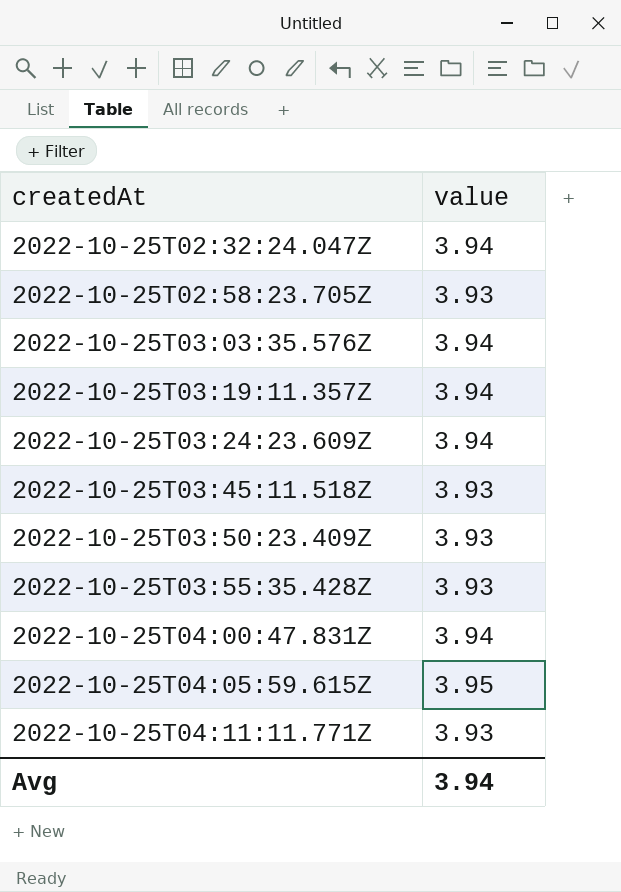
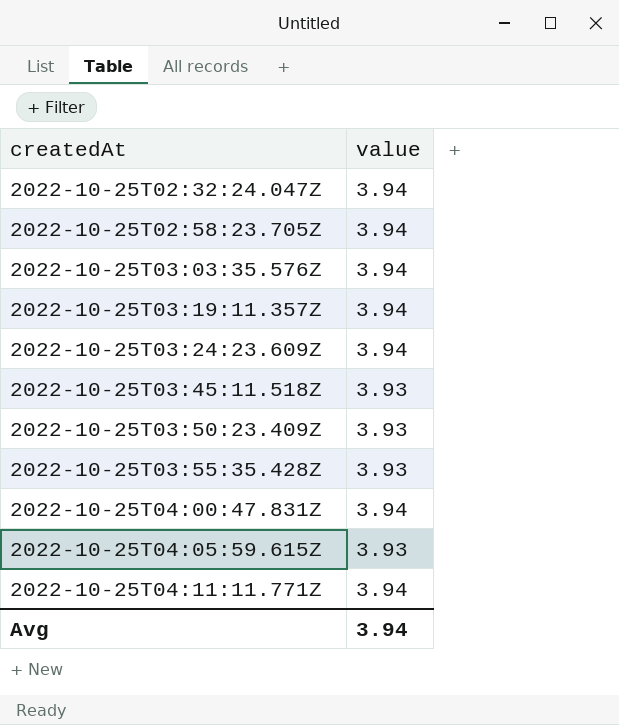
2022-10-25T02:58:23.705Z | value: 3.93 -> 3.94
2022-10-25T04:05:59.615Z | value: 3.95 -> 3.93
2022-10-25T04:11:11.771Z | value: 3.93 -> 3.94

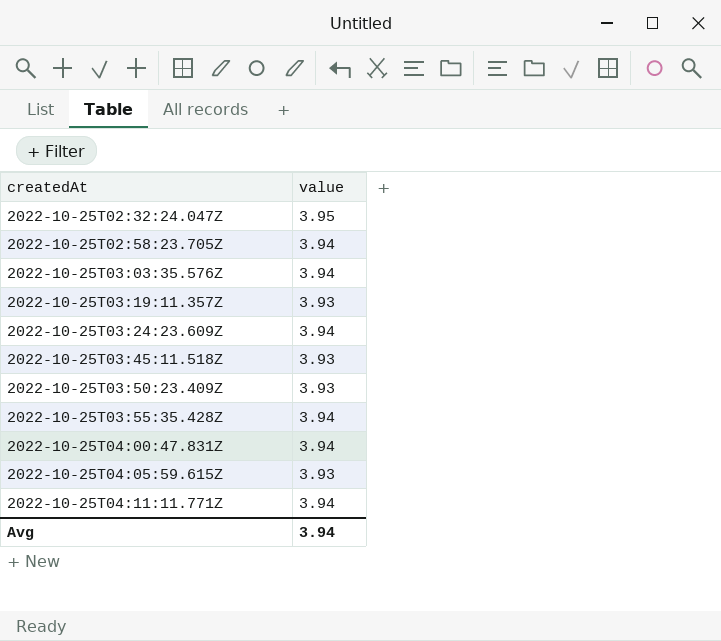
2022-10-25T02:32:24.047Z | value: 3.94 -> 3.95
2022-10-25T03:19:11.357Z | value: 3.94 -> 3.93
2022-10-25T03:55:35.428Z | value: 3.93 -> 3.94

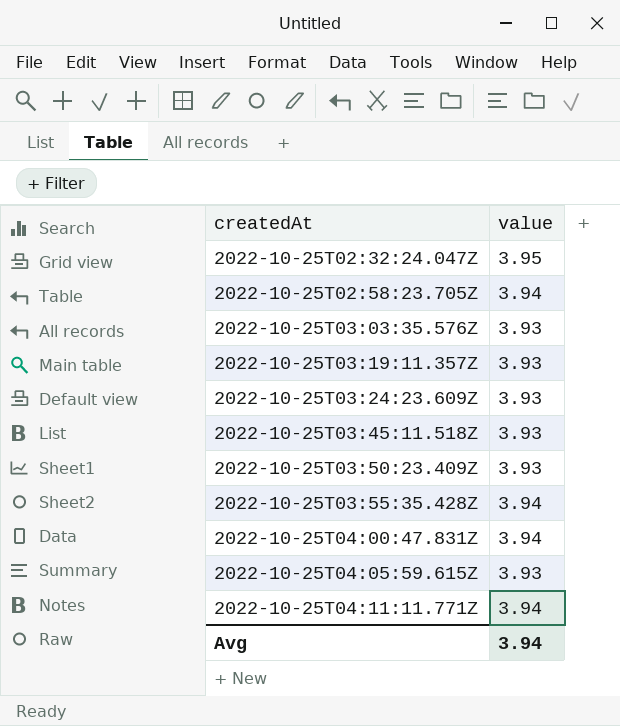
2022-10-25T03:03:35.576Z | value: 3.94 -> 3.93
2022-10-25T03:24:23.609Z | value: 3.94 -> 3.93

